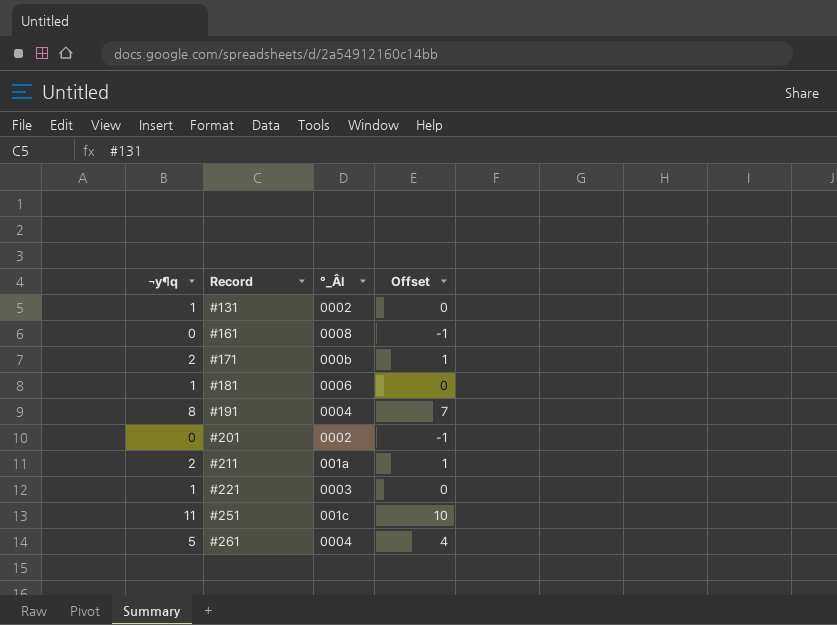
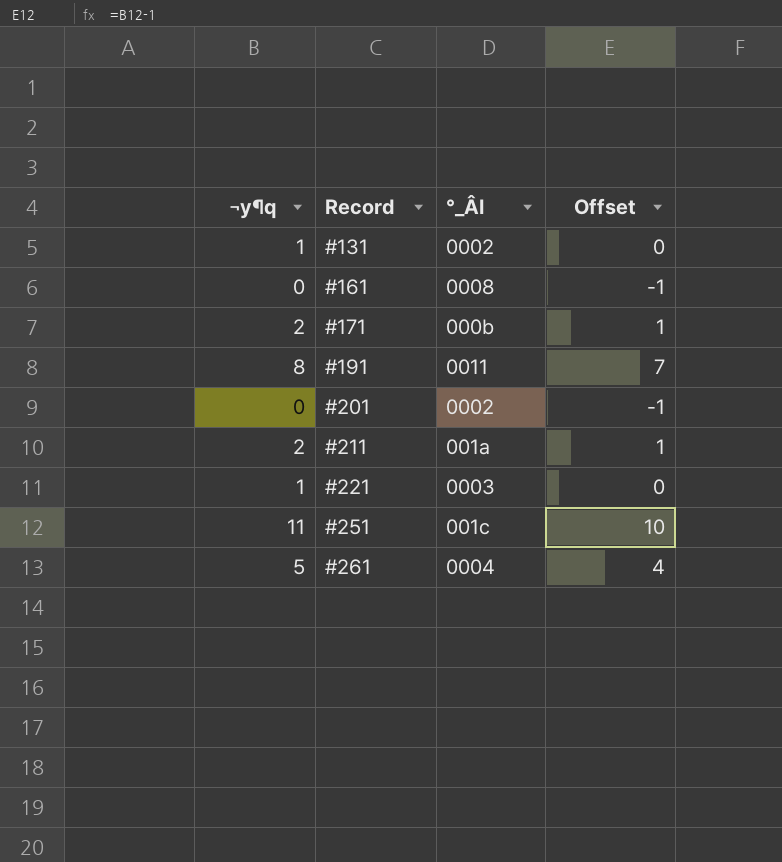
row #181: 1 | 0006 | 0 -> none
#191 | °_ÂI: 0004 -> 0011

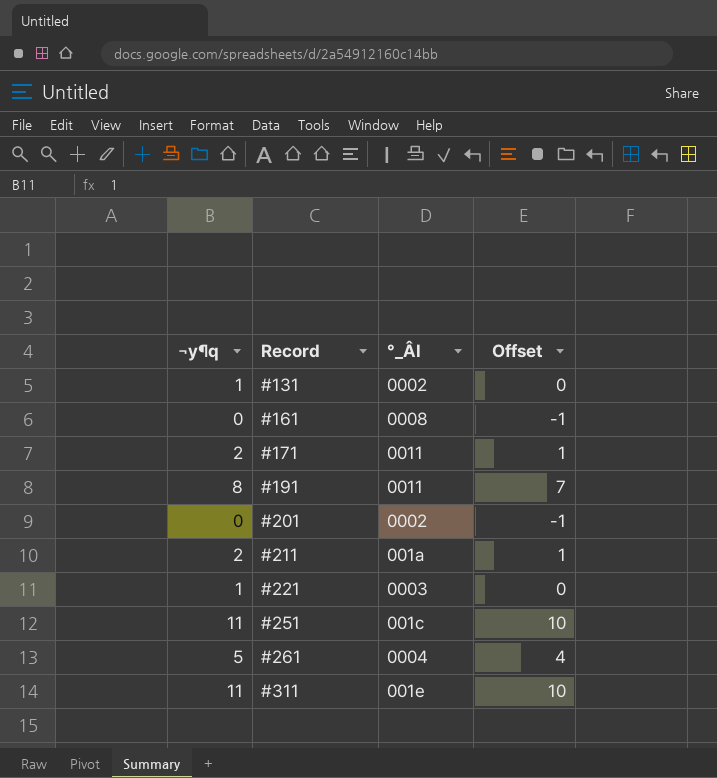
#171 | °_ÂI: 000b -> 0011
row #311: none -> 11 | 001e | 10

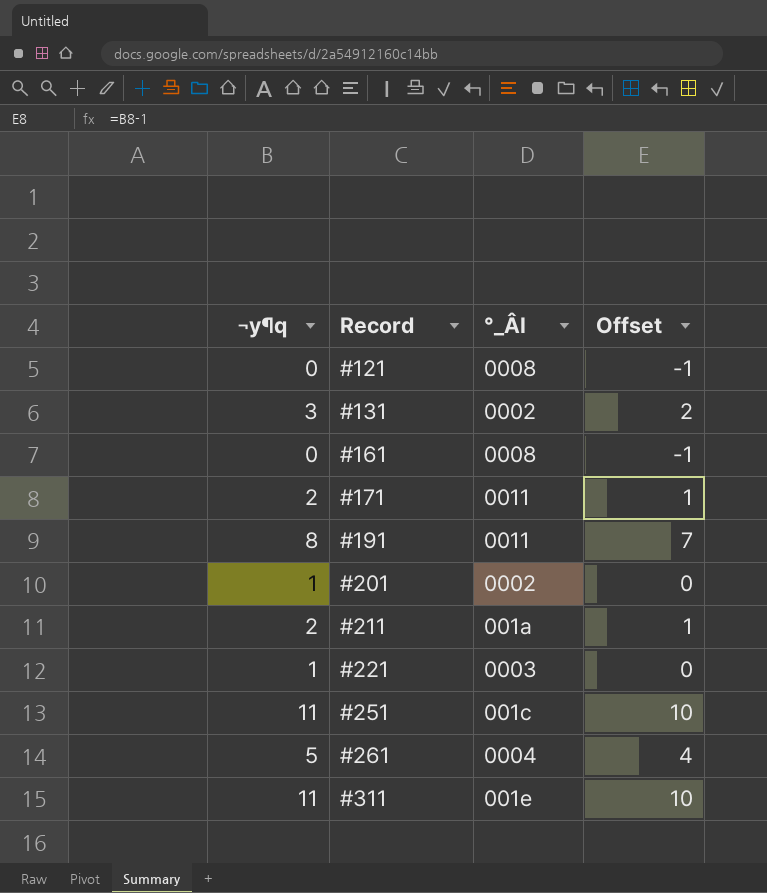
row #121: none -> 0 | 0008 | -1
#131 | ¬y¶q: 1 -> 3
#131 | Offset: 0 -> 2
#201 | ¬y¶q: 0 -> 1
#201 | Offset: -1 -> 0

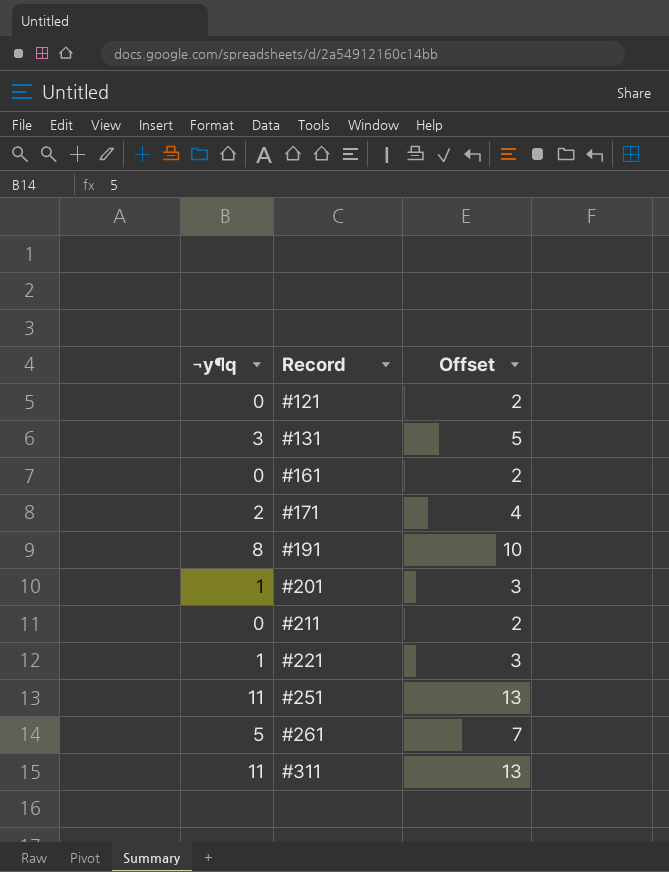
column °_ÂI | position: 3 -> none
column Offset | formula: [¬y¶q] - 1 -> [¬y¶q] + 2
#211 | ¬y¶q: 2 -> 0

